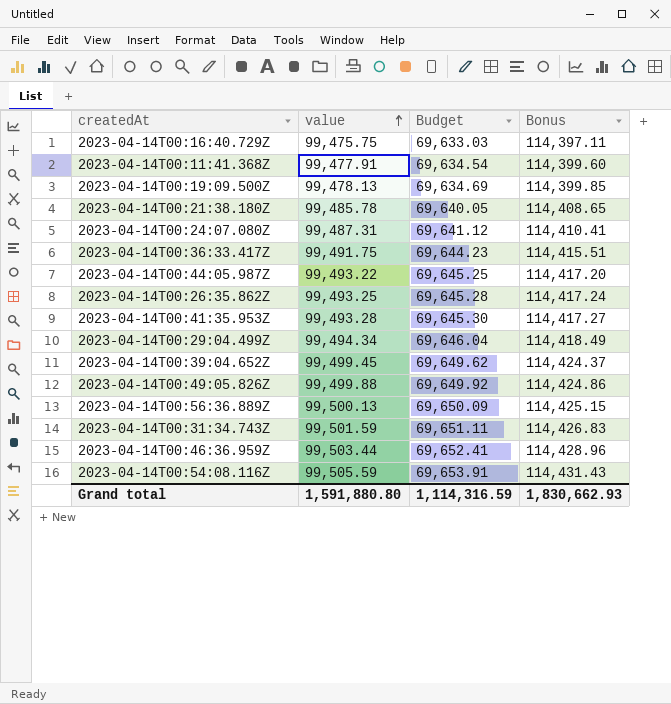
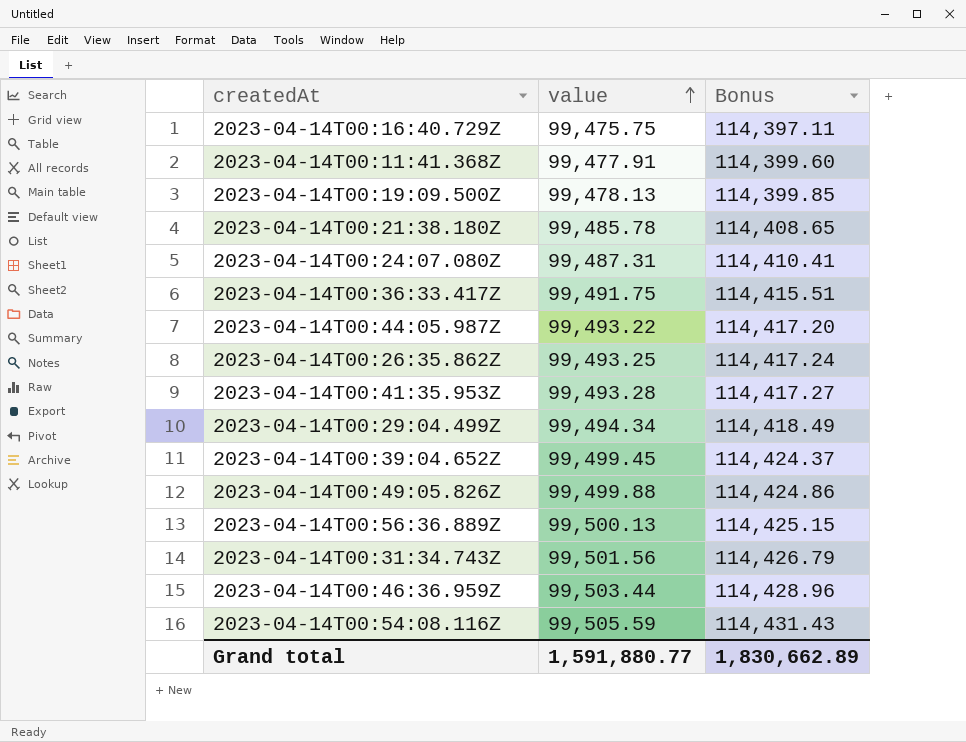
column Budget | formula: [value] * 0.7 -> none
2023-04-14T00:31:34.743Z | value: 99,501.59 -> 99,501.56
2023-04-14T00:31:34.743Z | Bonus: 114,426.83 -> 114,426.79
Grand total | value: 1,591,880.80 -> 1,591,880.77
Grand total | Bonus: 1,830,662.93 -> 1,830,662.89

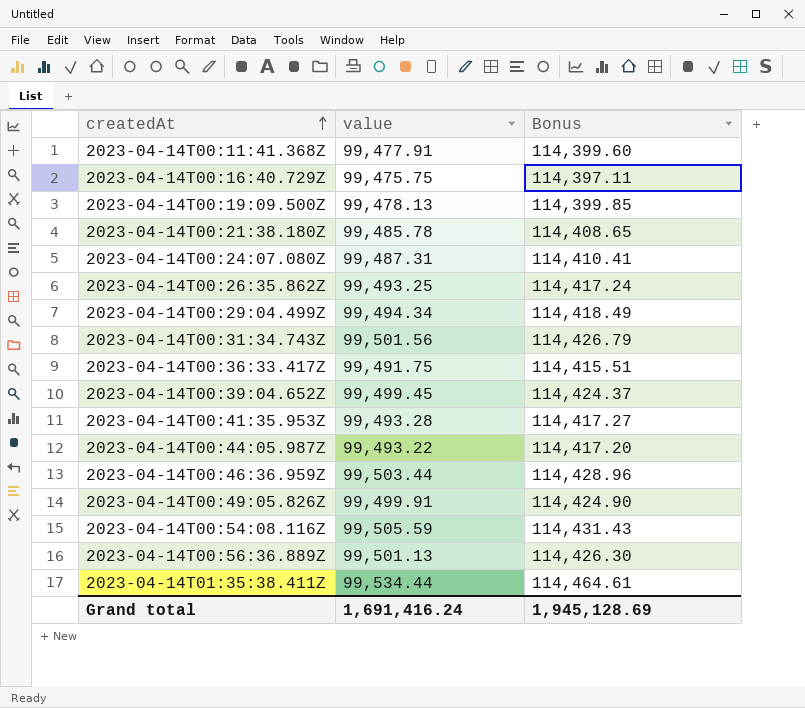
row order: value ascending -> createdAt ascending
2023-04-14T00:49:05.826Z | value: 99,499.88 -> 99,499.91
2023-04-14T00:49:05.826Z | Bonus: 114,424.86 -> 114,424.90
2023-04-14T00:56:36.889Z | value: 99,500.13 -> 99,501.13
2023-04-14T00:56:36.889Z | Bonus: 114,425.15 -> 114,426.30
row 2023-04-14T01:35:38.411Z: none -> 99,534.44 | 114,464.61
Grand total | value: 1,591,880.77 -> 1,691,416.24
Grand total | Bonus: 1,830,662.89 -> 1,945,128.69

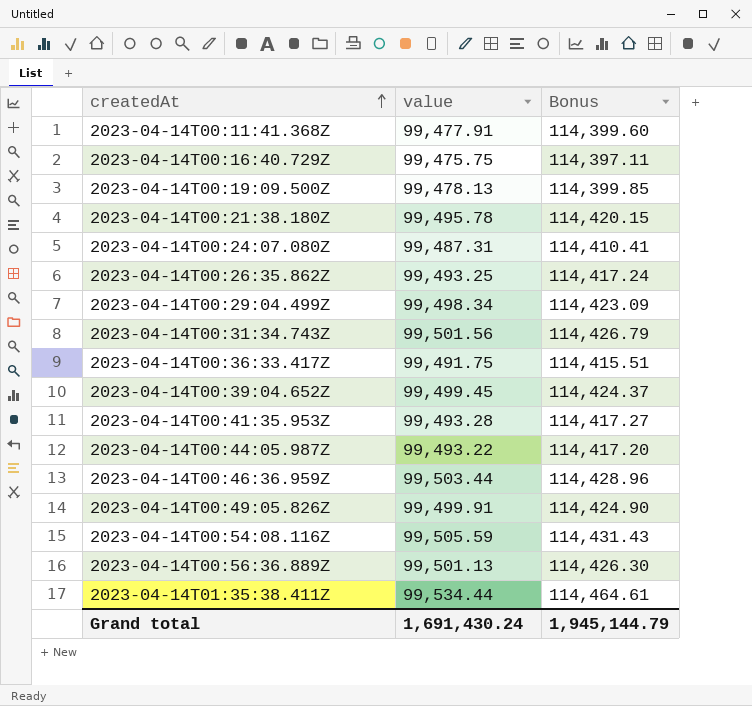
2023-04-14T00:21:38.180Z | value: 99,485.78 -> 99,495.78
2023-04-14T00:21:38.180Z | Bonus: 114,408.65 -> 114,420.15
2023-04-14T00:29:04.499Z | value: 99,494.34 -> 99,498.34
2023-04-14T00:29:04.499Z | Bonus: 114,418.49 -> 114,423.09
Grand total | value: 1,691,416.24 -> 1,691,430.24
Grand total | Bonus: 1,945,128.69 -> 1,945,144.79

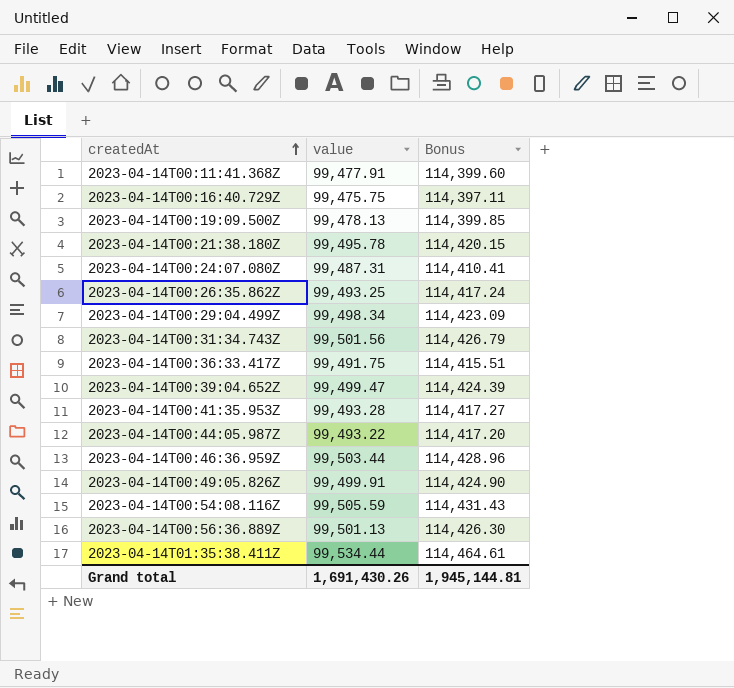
2023-04-14T00:39:04.652Z | value: 99,499.45 -> 99,499.47
2023-04-14T00:39:04.652Z | Bonus: 114,424.37 -> 114,424.39
Grand total | value: 1,691,430.24 -> 1,691,430.26
Grand total | Bonus: 1,945,144.79 -> 1,945,144.81

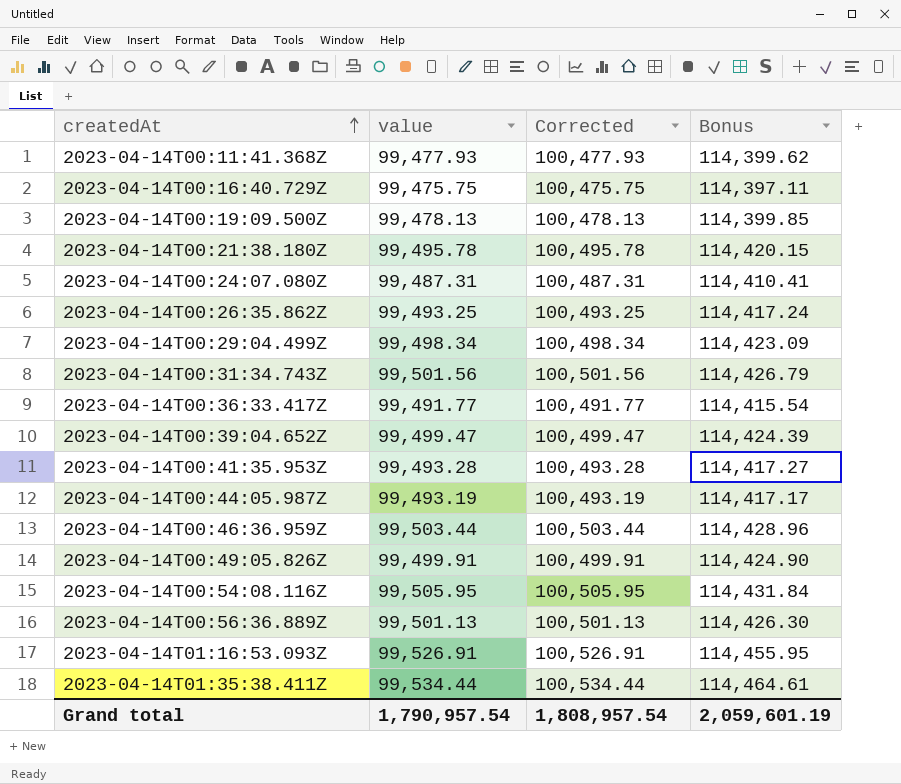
column Corrected | formula: none -> [value] + 1000
2023-04-14T00:11:41.368Z | value: 99,477.91 -> 99,477.93
2023-04-14T00:11:41.368Z | Bonus: 114,399.60 -> 114,399.62
2023-04-14T00:36:33.417Z | value: 99,491.75 -> 99,491.77
2023-04-14T00:36:33.417Z | Bonus: 114,415.51 -> 114,415.54
2023-04-14T00:44:05.987Z | value: 99,493.22 -> 99,493.19
2023-04-14T00:44:05.987Z | Bonus: 114,417.20 -> 114,417.17
2023-04-14T00:54:08.116Z | value: 99,505.59 -> 99,505.95
2023-04-14T00:54:08.116Z | Bonus: 114,431.43 -> 114,431.84
row 2023-04-14T01:16:53.093Z: none -> 99,526.91 | 100,526.91 | 114,455.95
Grand total | value: 1,691,430.26 -> 1,790,957.54
Grand total | Bonus: 1,945,144.81 -> 2,059,601.19

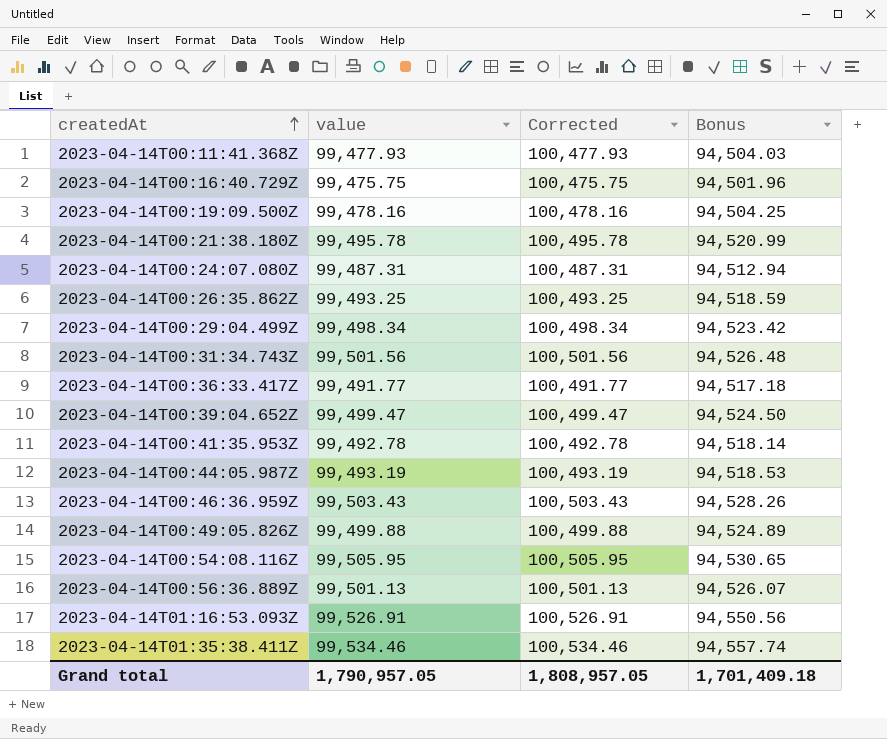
column Bonus | formula: [value] * 1.15 -> [value] * 0.95
2023-04-14T00:19:09.500Z | value: 99,478.13 -> 99,478.16
2023-04-14T00:19:09.500Z | Corrected: 100,478.13 -> 100,478.16
2023-04-14T00:41:35.953Z | value: 99,493.28 -> 99,492.78
2023-04-14T00:41:35.953Z | Corrected: 100,493.28 -> 100,492.78
2023-04-14T00:46:36.959Z | value: 99,503.44 -> 99,503.43
2023-04-14T00:46:36.959Z | Corrected: 100,503.44 -> 100,503.43
2023-04-14T00:49:05.826Z | value: 99,499.91 -> 99,499.88
2023-04-14T00:49:05.826Z | Corrected: 100,499.91 -> 100,499.88
2023-04-14T01:35:38.411Z | value: 99,534.44 -> 99,534.46
2023-04-14T01:35:38.411Z | Corrected: 100,534.44 -> 100,534.46
Grand total | value: 1,790,957.54 -> 1,790,957.05
Grand total | Corrected: 1,808,957.54 -> 1,808,957.05
Grand total | Bonus: 2,059,601.19 -> 1,701,409.18

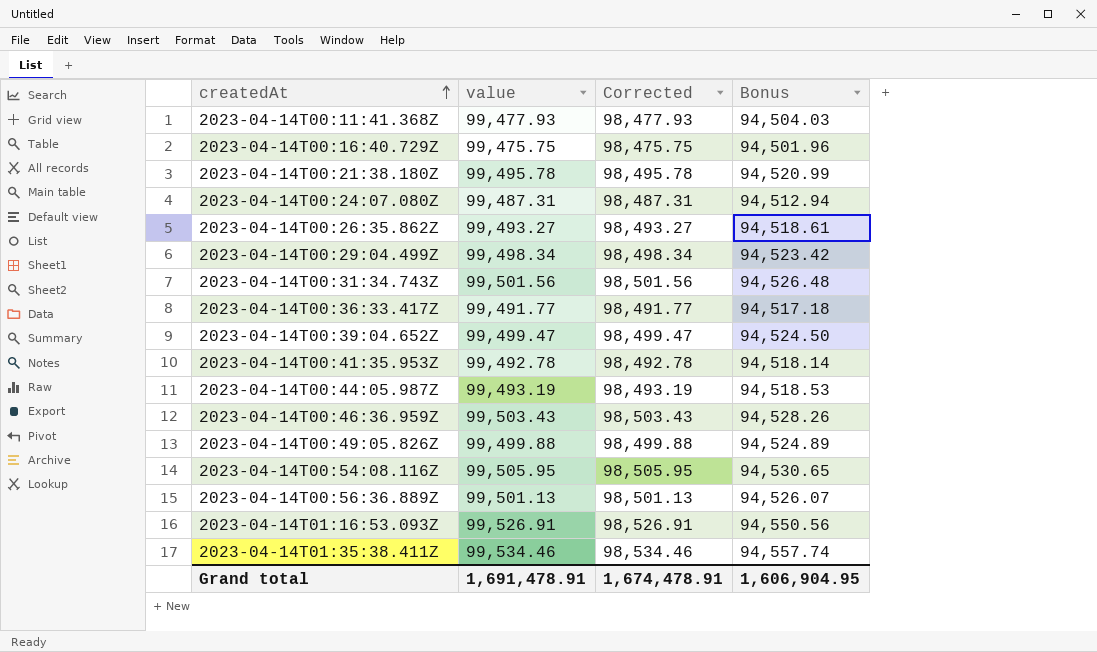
column Corrected | formula: [value] + 1000 -> [value] - 1000
row 2023-04-14T00:19:09.500Z: 99,478.16 | 100,478.16 | 94,504.25 -> none
2023-04-14T00:26:35.862Z | value: 99,493.25 -> 99,493.27
2023-04-14T00:26:35.862Z | Bonus: 94,518.59 -> 94,518.61
Grand total | value: 1,790,957.05 -> 1,691,478.91
Grand total | Corrected: 1,808,957.05 -> 1,674,478.91
Grand total | Bonus: 1,701,409.18 -> 1,606,904.95

